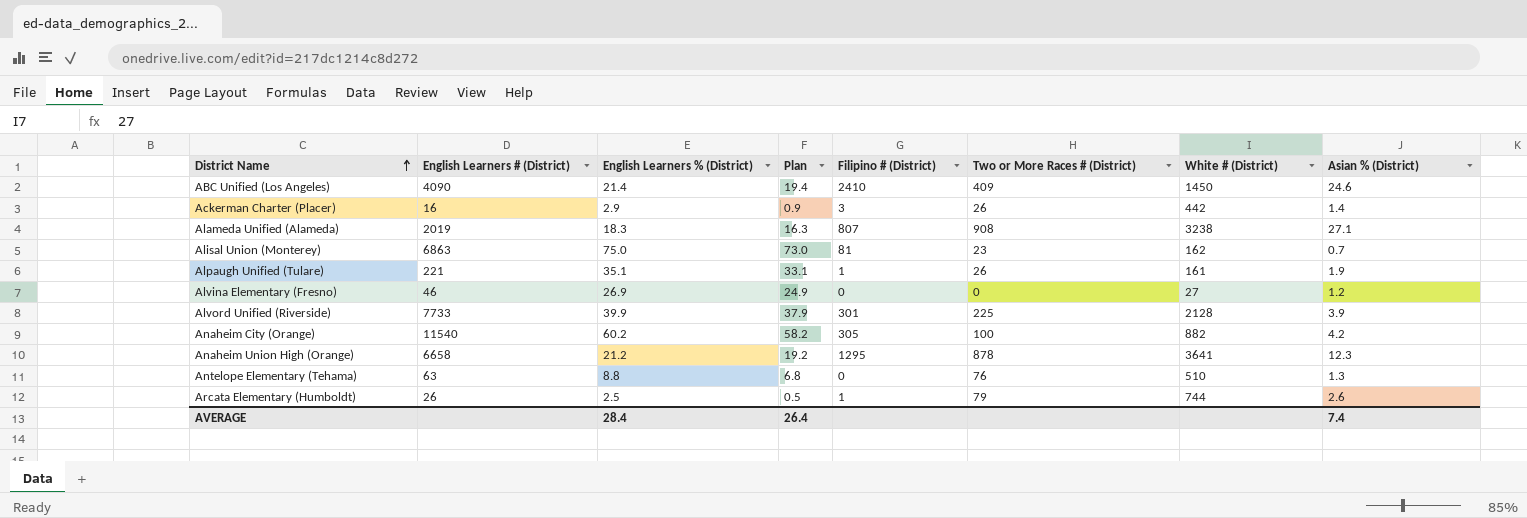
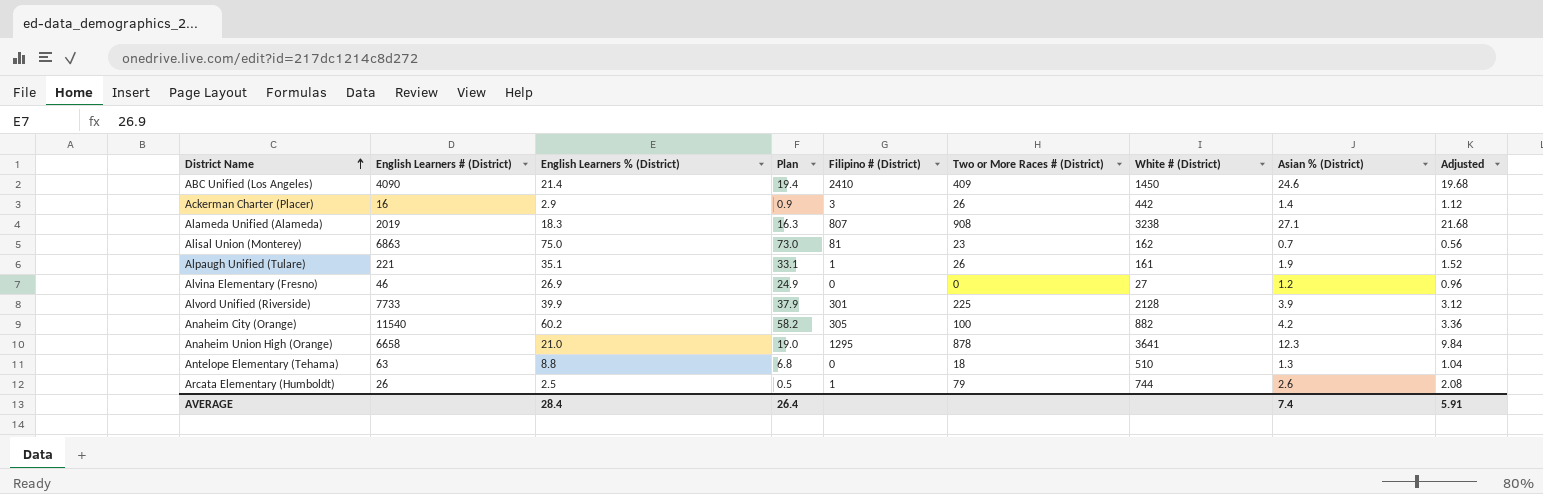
column Adjusted | formula: none -> [Asian % (District)] * 0.8
Anaheim Union High (Orange) | English Learners % (District): 21.2 -> 21.0
Anaheim Union High (Orange) | Plan: 19.2 -> 19.0
Antelope Elementary (Tehama) | Two or More Races # (District): 76 -> 18

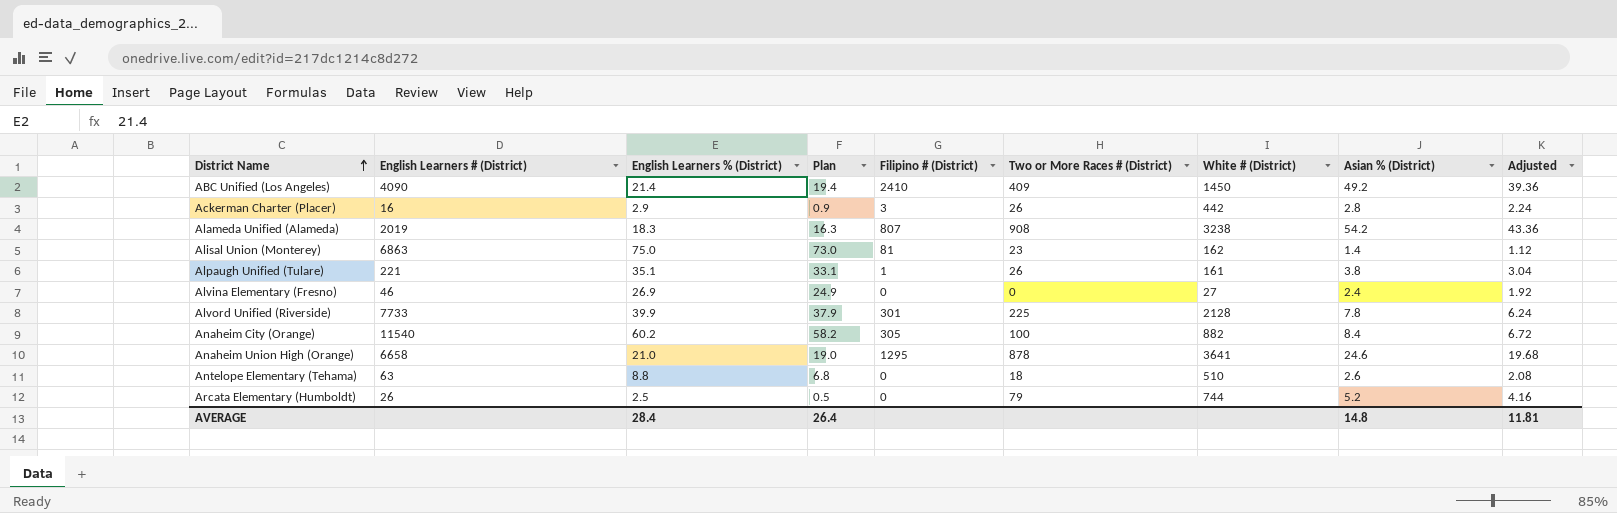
ABC Unified (Los Angeles) | Asian % (District): 24.6 -> 49.2
ABC Unified (Los Angeles) | Adjusted: 19.68 -> 39.36
Ackerman Charter (Placer) | Asian % (District): 1.4 -> 2.8
Ackerman Charter (Placer) | Adjusted: 1.12 -> 2.24
Alameda Unified (Alameda) | Asian % (District): 27.1 -> 54.2
Alameda Unified (Alameda) | Adjusted: 21.68 -> 43.36
Alisal Union (Monterey) | Asian % (District): 0.7 -> 1.4
Alisal Union (Monterey) | Adjusted: 0.56 -> 1.12
Alpaugh Unified (Tulare) | Asian % (District): 1.9 -> 3.8
Alpaugh Unified (Tulare) | Adjusted: 1.52 -> 3.04
Alvina Elementary (Fresno) | Asian % (District): 1.2 -> 2.4
Alvina Elementary (Fresno) | Adjusted: 0.96 -> 1.92
Alvord Unified (Riverside) | Asian % (District): 3.9 -> 7.8
Alvord Unified (Riverside) | Adjusted: 3.12 -> 6.24
Anaheim City (Orange) | Asian % (District): 4.2 -> 8.4
Anaheim City (Orange) | Adjusted: 3.36 -> 6.72
Anaheim Union High (Orange) | Asian % (District): 12.3 -> 24.6
Anaheim Union High (Orange) | Adjusted: 9.84 -> 19.68
Antelope Elementary (Tehama) | Asian % (District): 1.3 -> 2.6
Antelope Elementary (Tehama) | Adjusted: 1.04 -> 2.08
Arcata Elementary (Humboldt) | Filipino # (District): 1 -> 0
Arcata Elementary (Humboldt) | Asian % (District): 2.6 -> 5.2
Arcata Elementary (Humboldt) | Adjusted: 2.08 -> 4.16
AVERAGE | Asian % (District): 7.4 -> 14.8
AVERAGE | Adjusted: 5.91 -> 11.81

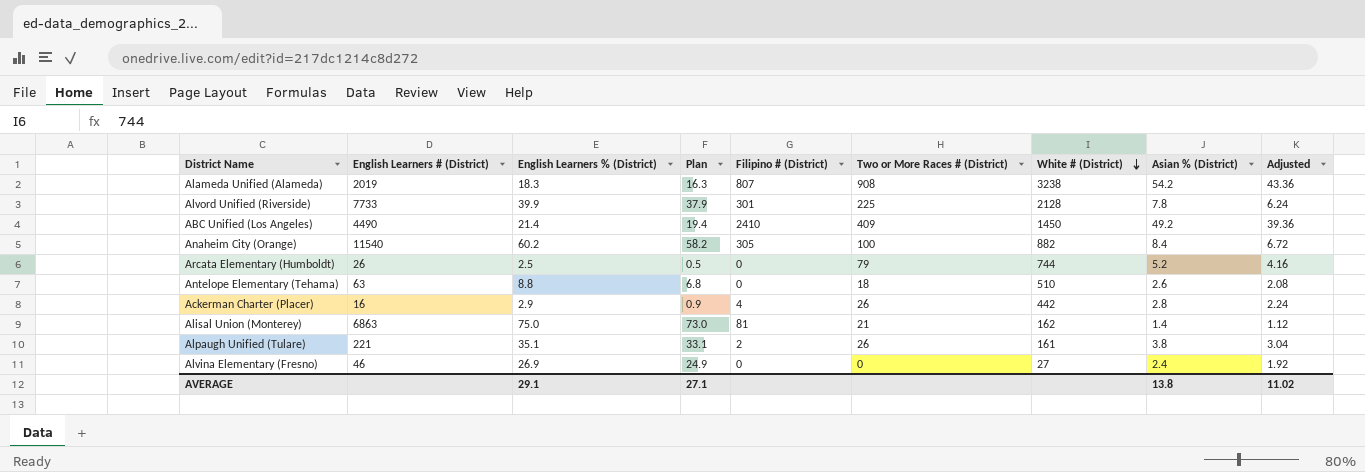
row order: District Name ascending -> White # (District) descending
row Anaheim Union High (Orange): 6658 | 21.0 | 19.0 | 1295 | 878 | 3641 | 24.6 | 19.68 -> none
ABC Unified (Los Angeles) | English Learners # (District): 4090 -> 4490
Ackerman Charter (Placer) | Filipino # (District): 3 -> 4
Alisal Union (Monterey) | Two or More Races # (District): 23 -> 21
Alpaugh Unified (Tulare) | Filipino # (District): 1 -> 2
AVERAGE | English Learners % (District): 28.4 -> 29.1
AVERAGE | Plan: 26.4 -> 27.1
AVERAGE | Asian % (District): 14.8 -> 13.8
AVERAGE | Adjusted: 11.81 -> 11.02

